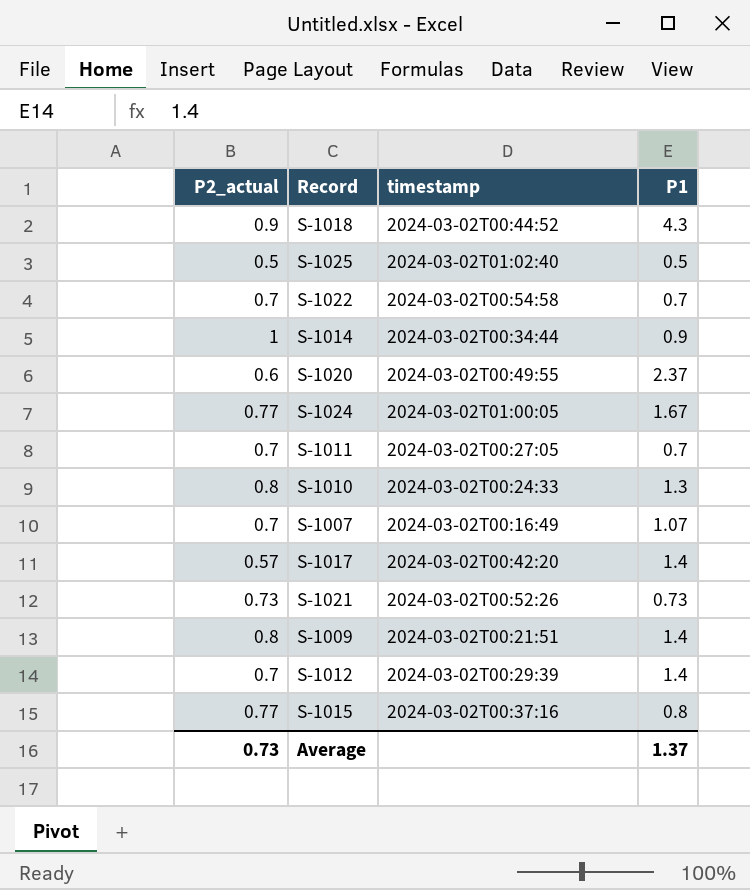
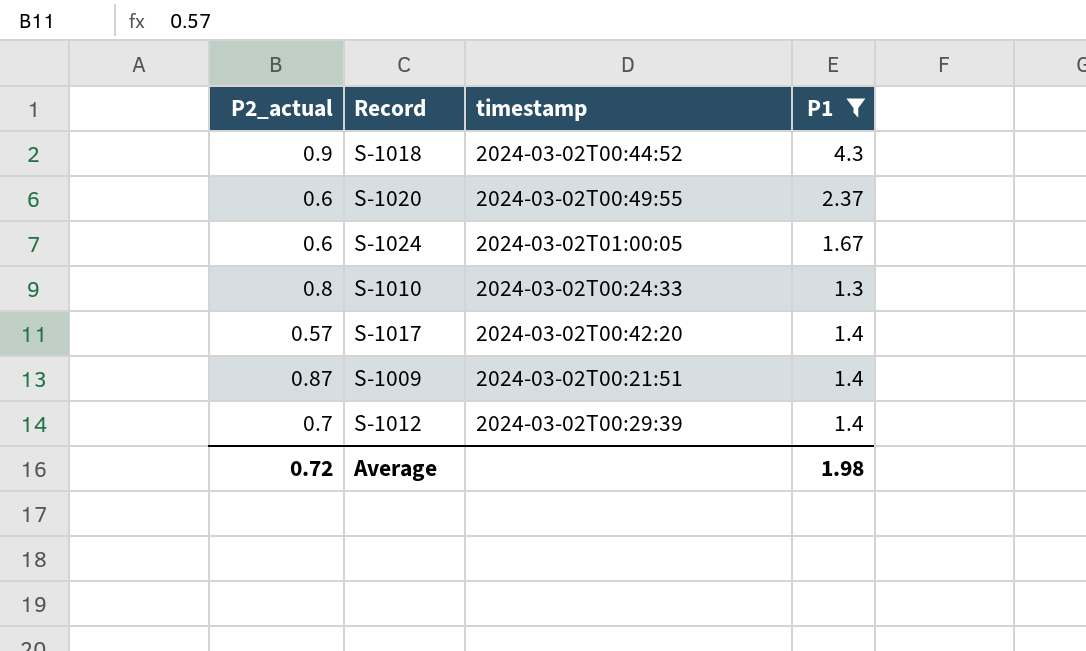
filter: none -> P1 >= 1.3
S-1024 | P2_actual: 0.77 -> 0.6
S-1009 | P2_actual: 0.8 -> 0.87
Average | P2_actual: 0.73 -> 0.72
Average | P1: 1.37 -> 1.98

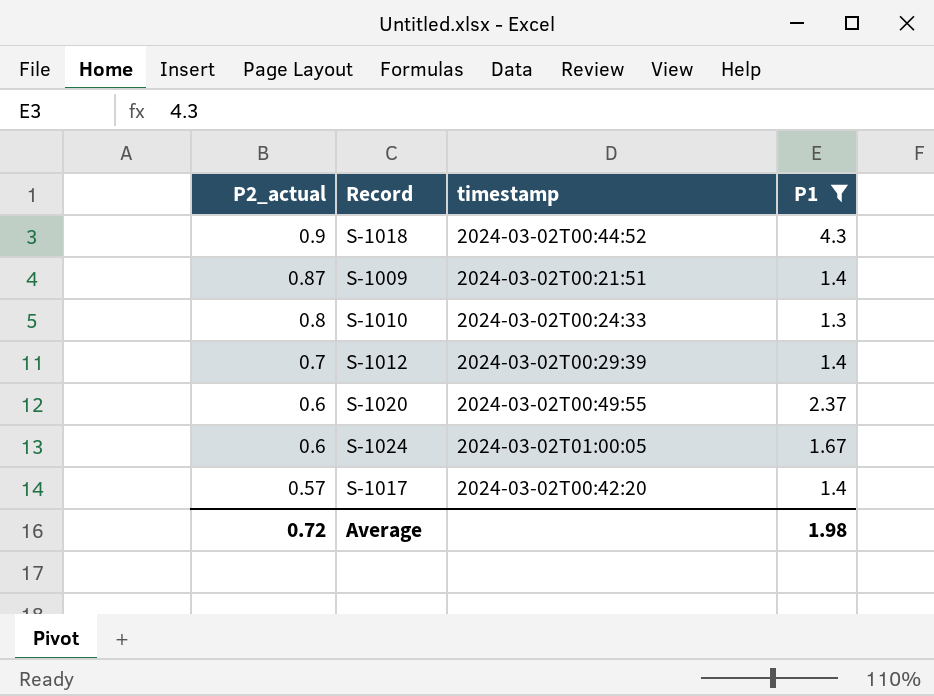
row order: none -> P2_actual descending

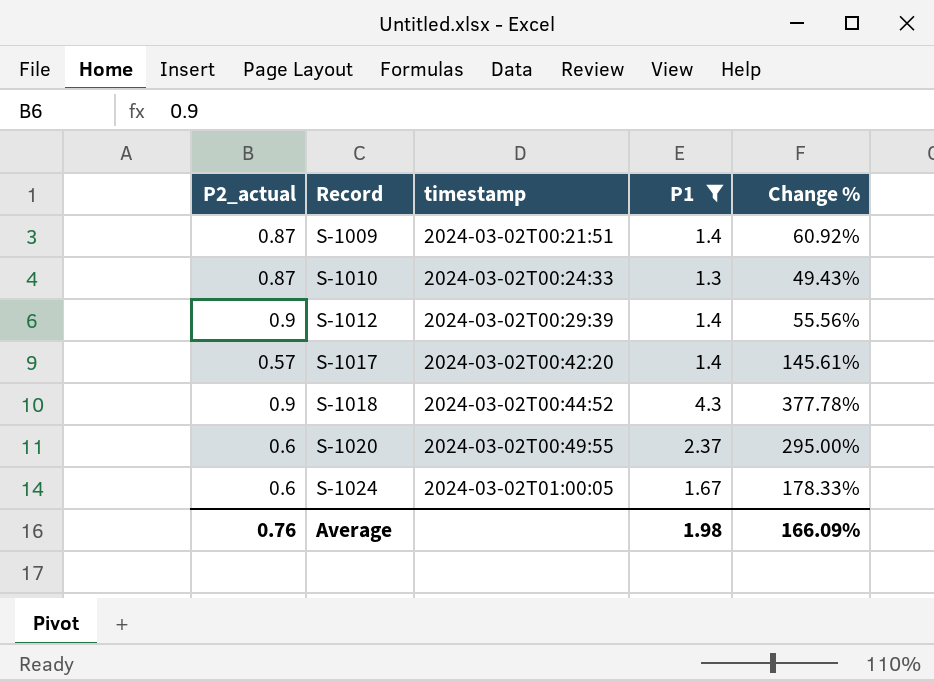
row order: P2_actual descending -> Record ascending
column Change % | formula: none -> ([P1] - [P2_actual]) / [P2_actual]
S-1010 | P2_actual: 0.8 -> 0.87
S-1012 | P2_actual: 0.7 -> 0.9
Average | P2_actual: 0.72 -> 0.76

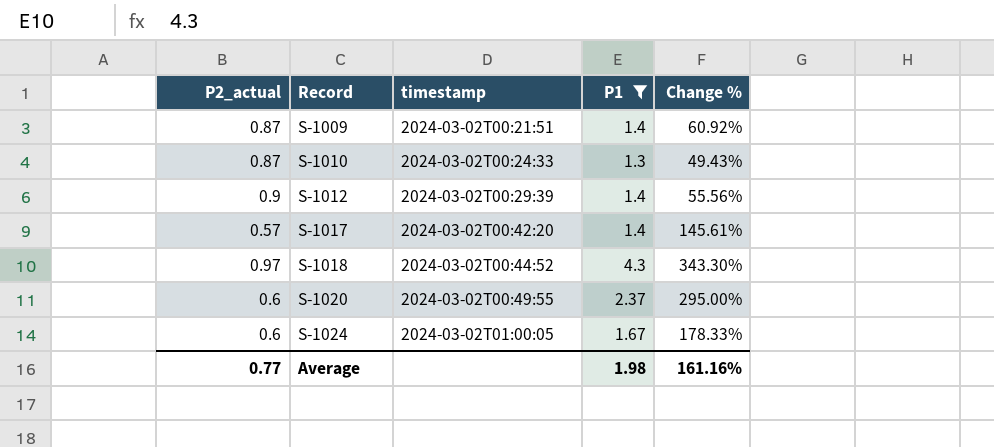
S-1018 | P2_actual: 0.9 -> 0.97
S-1018 | Change %: 377.78% -> 343.30%
Average | P2_actual: 0.76 -> 0.77
Average | Change %: 166.09% -> 161.16%

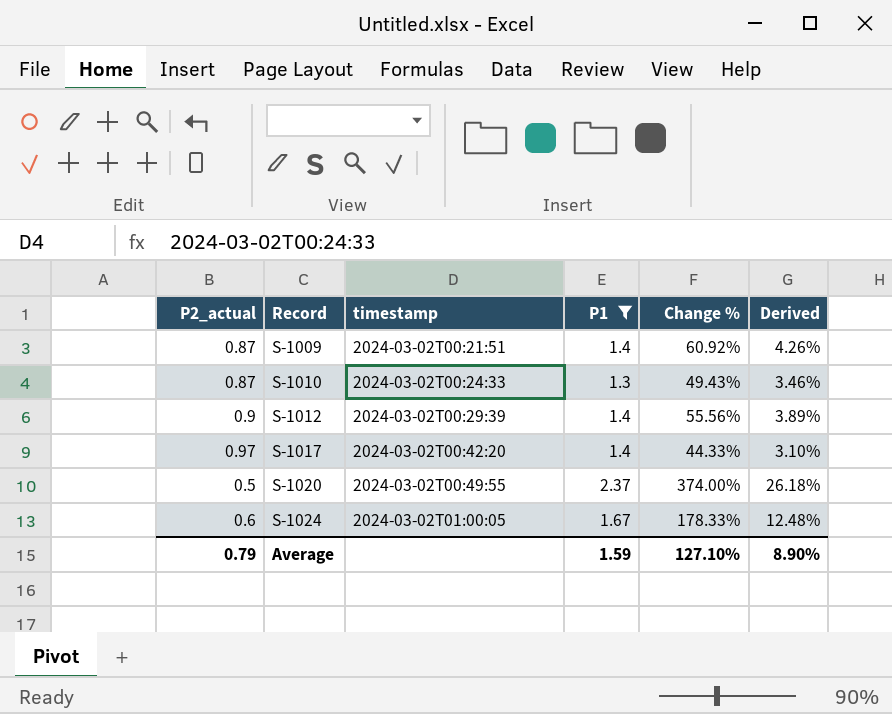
column Derived | formula: none -> [Change %] * 0.07
row S-1018: 0.97 | 2024-03-02T00:44:52 | 4.3 | 343.30% -> none
S-1017 | P2_actual: 0.57 -> 0.97
S-1017 | Change %: 145.61% -> 44.33%
S-1020 | P2_actual: 0.6 -> 0.5
S-1020 | Change %: 295.00% -> 374.00%
Average | P2_actual: 0.77 -> 0.79
Average | P1: 1.98 -> 1.59
Average | Change %: 161.16% -> 127.10%

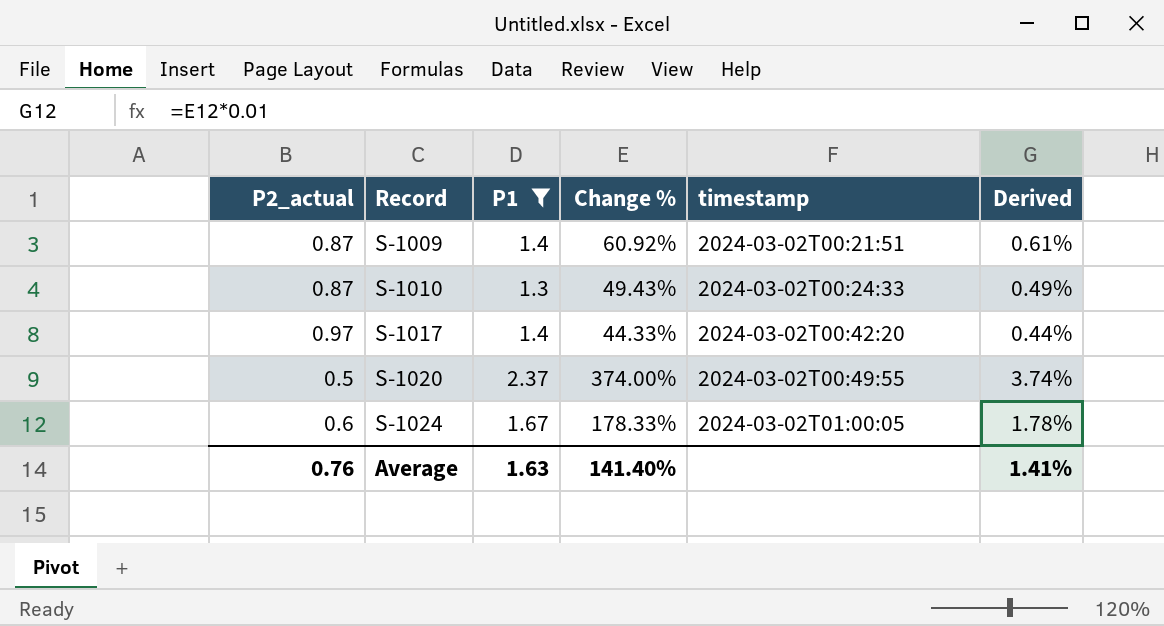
column timestamp | position: 3 -> 5
column Derived | formula: [Change %] * 0.07 -> [Change %] * 0.01
row S-1012: 0.9 | 2024-03-02T00:29:39 | 1.4 | 55.56% | 3.89% -> none
Average | P2_actual: 0.79 -> 0.76
Average | P1: 1.59 -> 1.63
Average | Change %: 127.10% -> 141.40%
Average | Derived: 8.90% -> 1.41%

